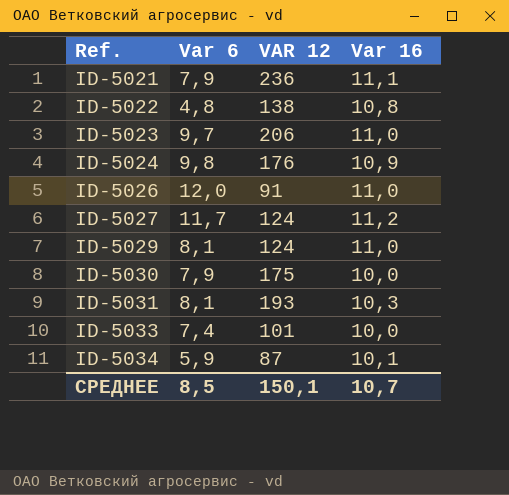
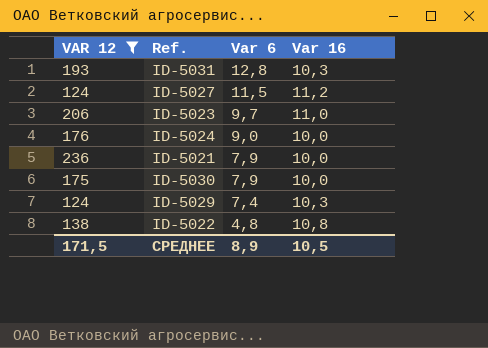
filter: none -> VAR 12 >= 124
row order: Ref. ascending -> Var 6 descending
column VAR 12 | position: 3 -> 1
ID-5031 | Var 6: 8,1 -> 12,8
ID-5027 | Var 6: 11,7 -> 11,5
ID-5024 | Var 6: 9,8 -> 9,0
ID-5024 | Var 16: 10,9 -> 10,0
ID-5021 | Var 16: 11,1 -> 10,0
ID-5029 | Var 6: 8,1 -> 7,4
ID-5029 | Var 16: 11,0 -> 10,3
СРЕДНЕЕ | VAR 12: 150,1 -> 171,5
СРЕДНЕЕ | Var 6: 8,5 -> 8,9
СРЕДНЕЕ | Var 16: 10,7 -> 10,5

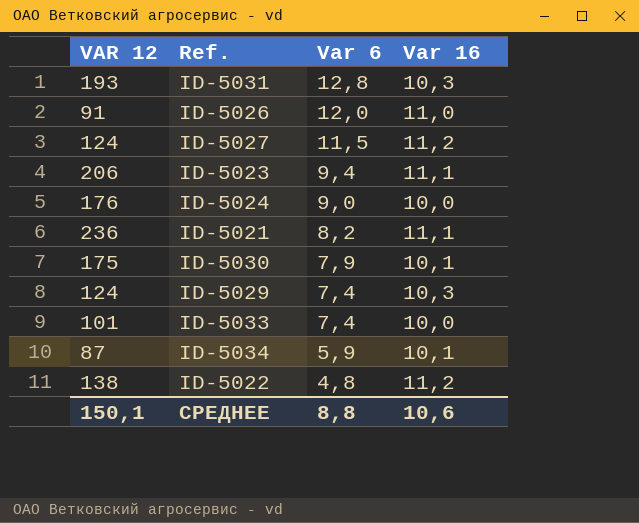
filter: VAR 12 >= 124 -> none
ID-5023 | Var 6: 9,7 -> 9,4
ID-5023 | Var 16: 11,0 -> 11,1
ID-5021 | Var 6: 7,9 -> 8,2
ID-5021 | Var 16: 10,0 -> 11,1
ID-5030 | Var 16: 10,0 -> 10,1
ID-5022 | Var 16: 10,8 -> 11,2
СРЕДНЕЕ | VAR 12: 171,5 -> 150,1
СРЕДНЕЕ | Var 6: 8,9 -> 8,8
СРЕДНЕЕ | Var 16: 10,5 -> 10,6

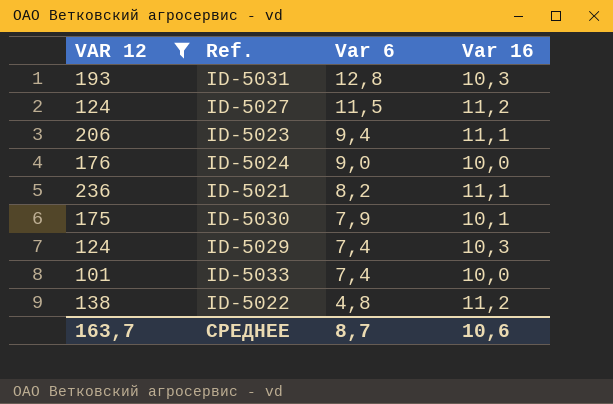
filter: none -> VAR 12 >= 101
СРЕДНЕЕ | VAR 12: 150,1 -> 163,7
СРЕДНЕЕ | Var 6: 8,8 -> 8,7

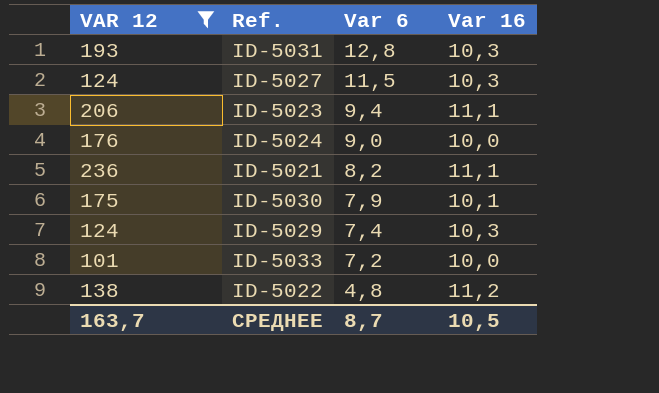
ID-5027 | Var 16: 11,2 -> 10,3
ID-5033 | Var 6: 7,4 -> 7,2
СРЕДНЕЕ | Var 16: 10,6 -> 10,5

